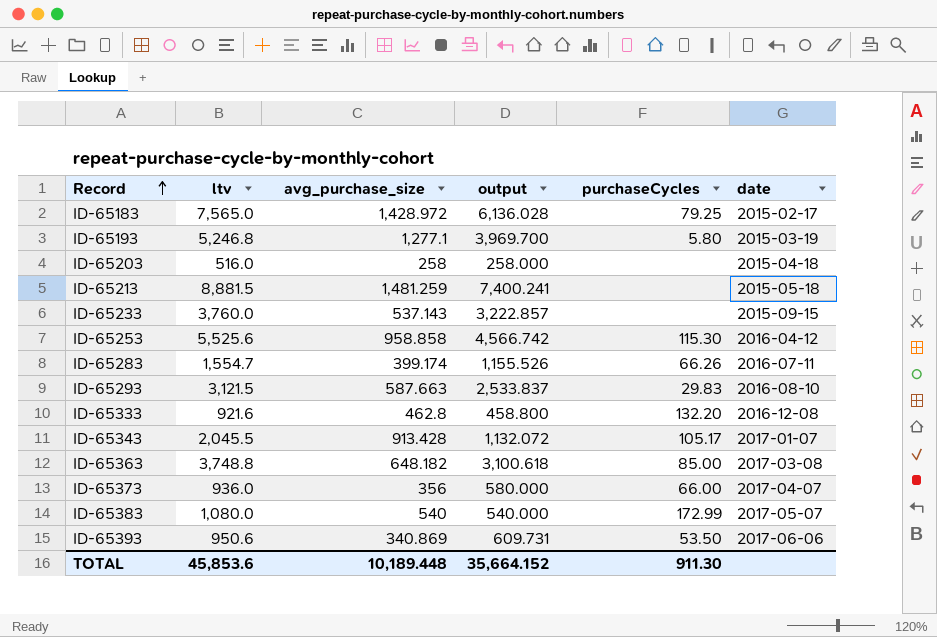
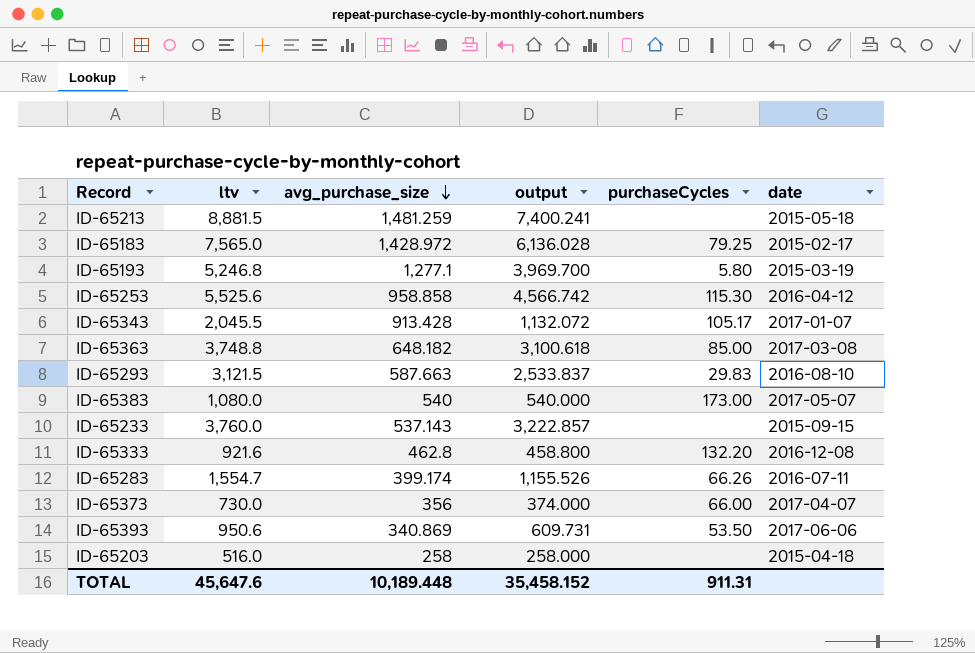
row order: Record ascending -> avg_purchase_size descending
ID-65383 | purchaseCycles: 172.99 -> 173.00
ID-65373 | ltv: 936.0 -> 730.0
ID-65373 | output: 580.000 -> 374.000
TOTAL | ltv: 45,853.6 -> 45,647.6
TOTAL | output: 35,664.152 -> 35,458.152
TOTAL | purchaseCycles: 911.30 -> 911.31

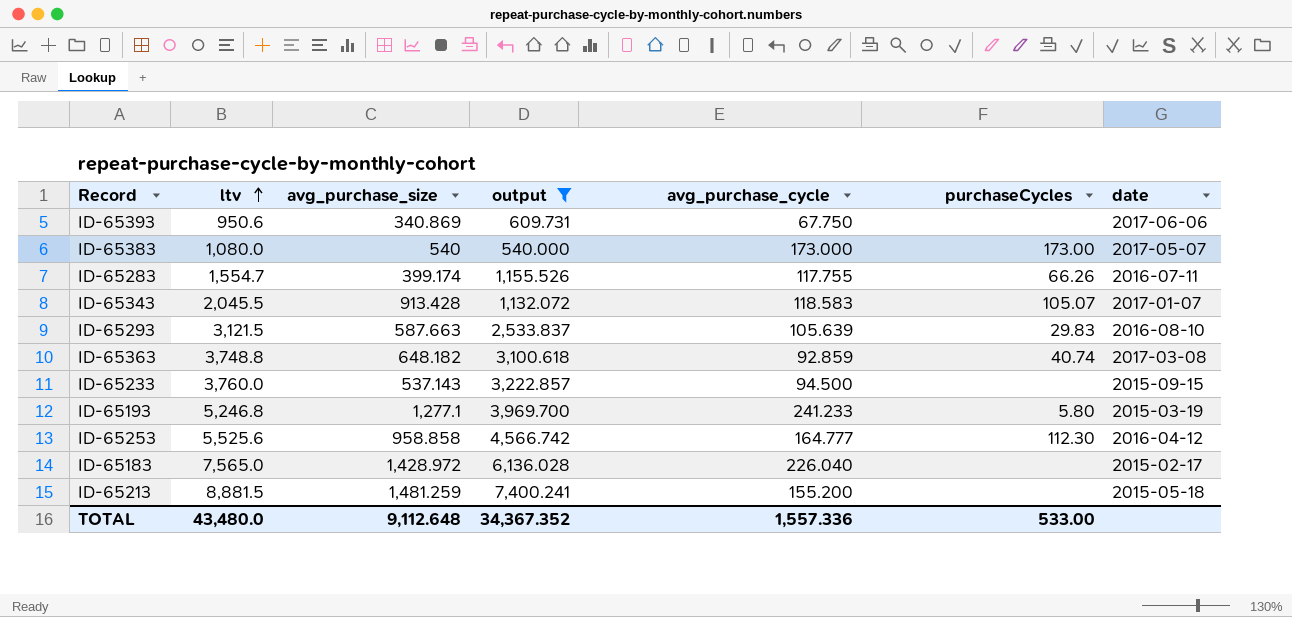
filter: none -> output >= 540.000
row order: avg_purchase_size descending -> ltv ascending
column avg_purchase_cycle | position: none -> 5
ID-65393 | purchaseCycles: 53.50 -> none
ID-65343 | purchaseCycles: 105.17 -> 105.07
ID-65363 | purchaseCycles: 85.00 -> 40.74
ID-65253 | purchaseCycles: 115.30 -> 112.30
ID-65183 | purchaseCycles: 79.25 -> none
TOTAL | ltv: 45,647.6 -> 43,480.0
TOTAL | avg_purchase_size: 10,189.448 -> 9,112.648
TOTAL | output: 35,458.152 -> 34,367.352
TOTAL | purchaseCycles: 911.31 -> 533.00

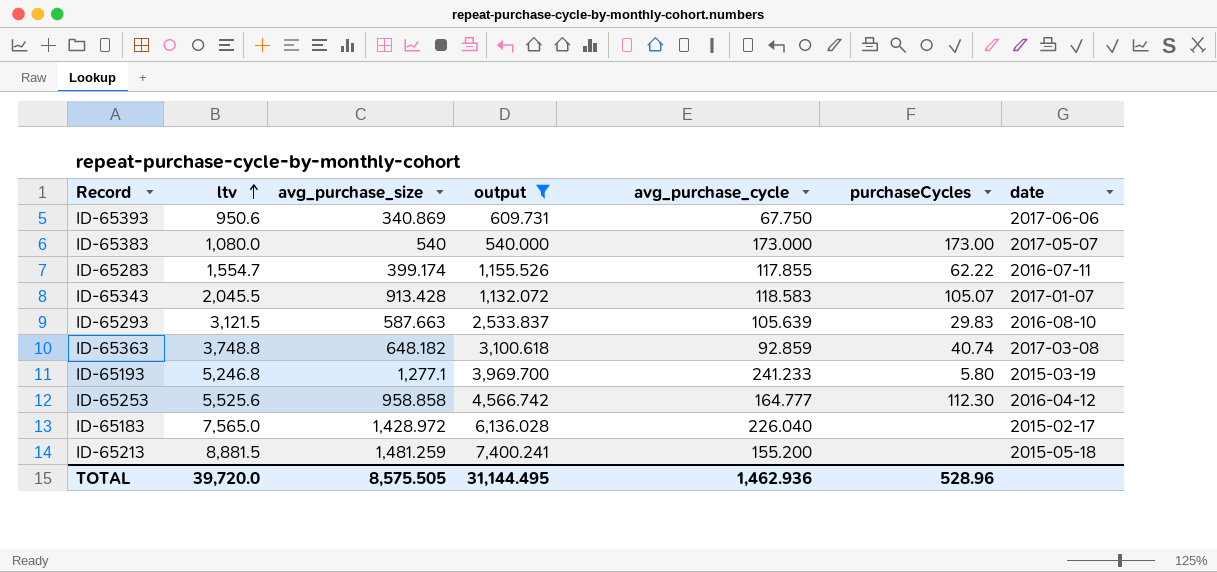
row ID-65233: 3,760.0 | 537.143 | 3,222.857 | 94.500 | none | 2015-09-15 -> none
ID-65283 | avg_purchase_cycle: 117.755 -> 117.855
ID-65283 | purchaseCycles: 66.26 -> 62.22
TOTAL | ltv: 43,480.0 -> 39,720.0
TOTAL | avg_purchase_size: 9,112.648 -> 8,575.505
TOTAL | output: 34,367.352 -> 31,144.495
TOTAL | avg_purchase_cycle: 1,557.336 -> 1,462.936
TOTAL | purchaseCycles: 533.00 -> 528.96

